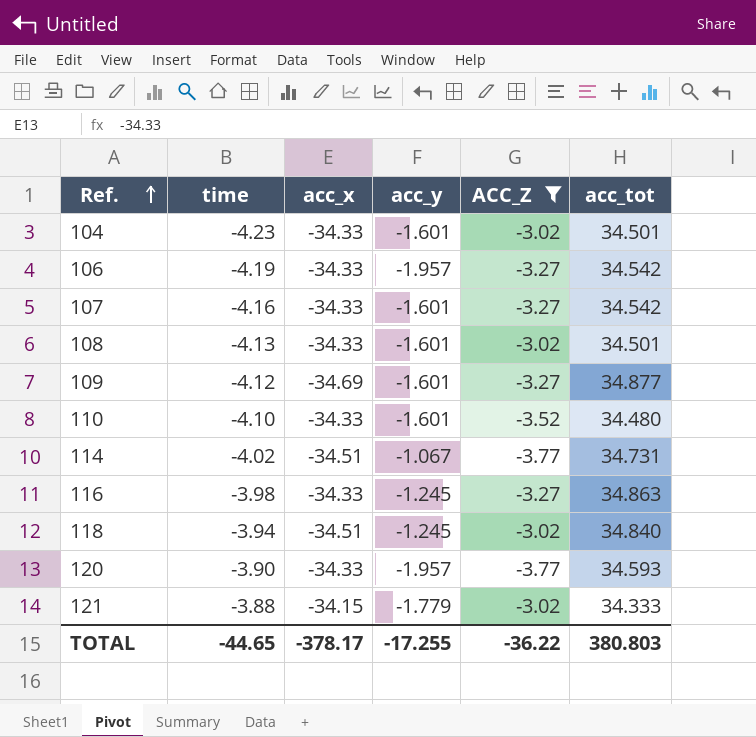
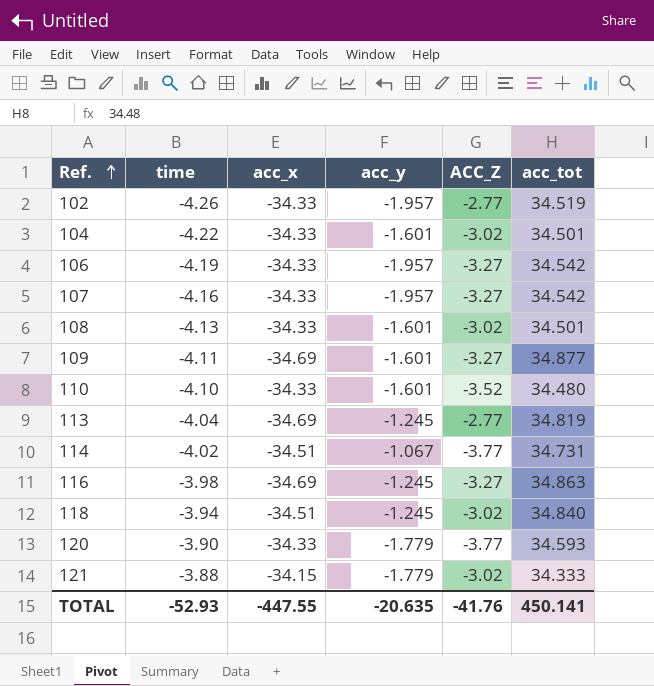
filter: ACC_Z != -2.77 -> none
104 | time: -4.23 -> -4.22
107 | acc_y: -1.601 -> -1.957
109 | time: -4.12 -> -4.11
116 | acc_x: -34.33 -> -34.69
120 | acc_y: -1.957 -> -1.779
TOTAL | time: -44.65 -> -52.93
TOTAL | acc_x: -378.17 -> -447.55
TOTAL | acc_y: -17.255 -> -20.635
TOTAL | ACC_Z: -36.22 -> -41.76
TOTAL | acc_tot: 380.803 -> 450.141

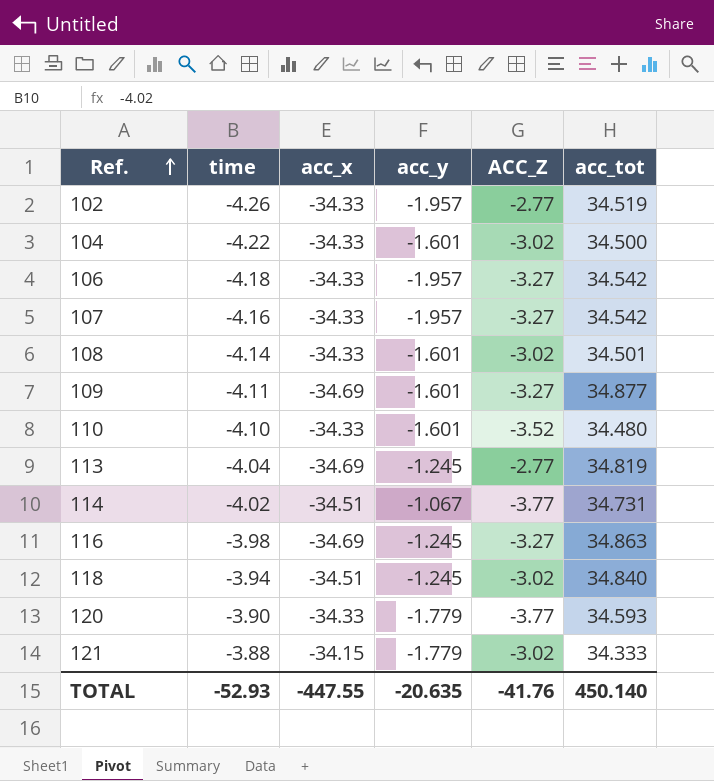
104 | acc_tot: 34.501 -> 34.500
106 | time: -4.19 -> -4.18
108 | time: -4.13 -> -4.14
TOTAL | acc_tot: 450.141 -> 450.140

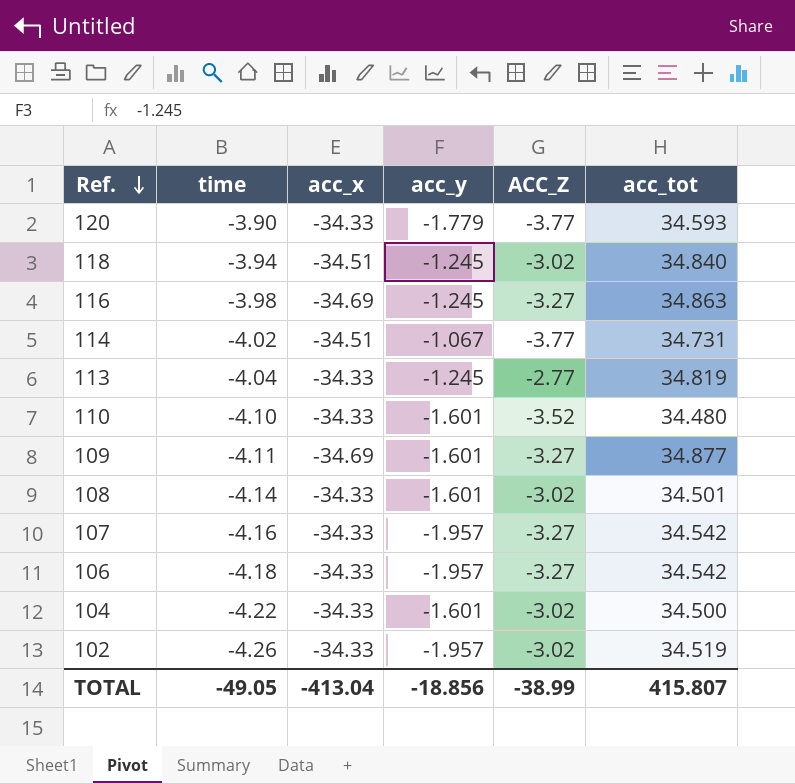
row order: Ref. ascending -> Ref. descending
row 121: -3.88 | -34.15 | -1.779 | -3.02 | 34.333 -> none
113 | acc_x: -34.69 -> -34.33
102 | ACC_Z: -2.77 -> -3.02
TOTAL | time: -52.93 -> -49.05
TOTAL | acc_x: -447.55 -> -413.04
TOTAL | acc_y: -20.635 -> -18.856
TOTAL | ACC_Z: -41.76 -> -38.99
TOTAL | acc_tot: 450.140 -> 415.807

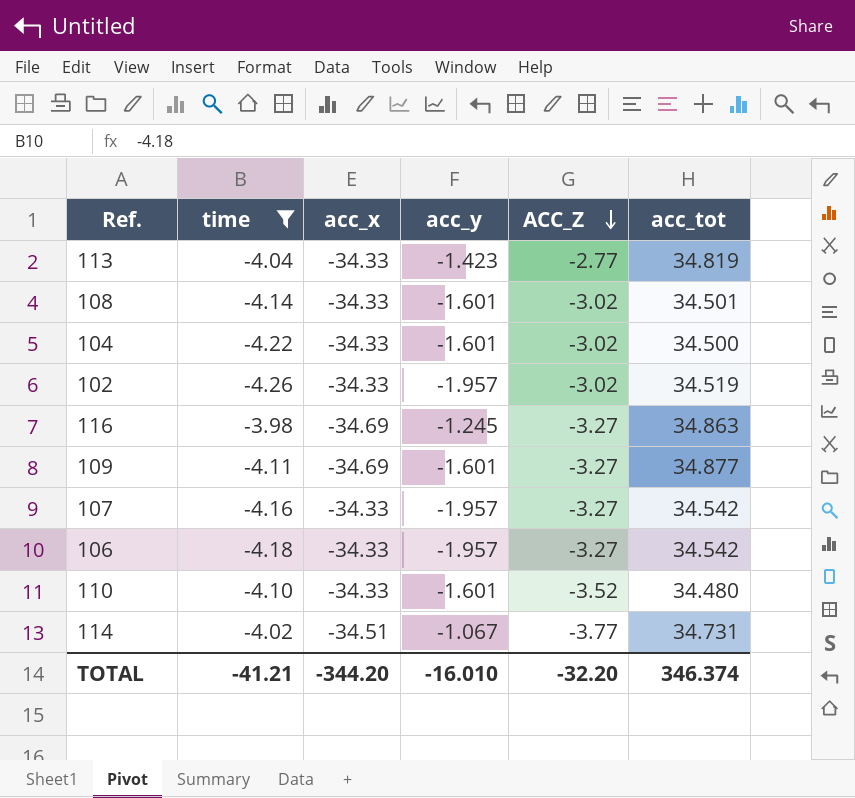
filter: none -> time <= -3.98
row order: Ref. descending -> ACC_Z descending
113 | acc_y: -1.245 -> -1.423
TOTAL | time: -49.05 -> -41.21
TOTAL | acc_x: -413.04 -> -344.20
TOTAL | acc_y: -18.856 -> -16.010
TOTAL | ACC_Z: -38.99 -> -32.20
TOTAL | acc_tot: 415.807 -> 346.374

